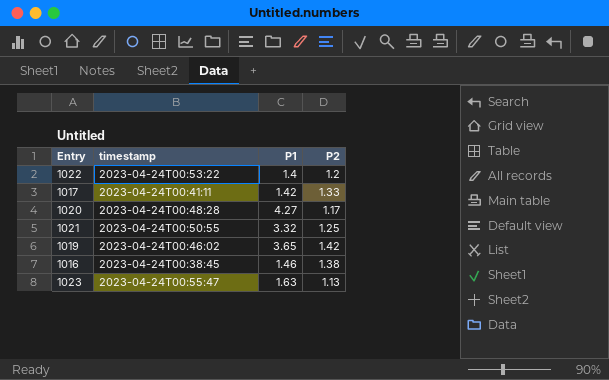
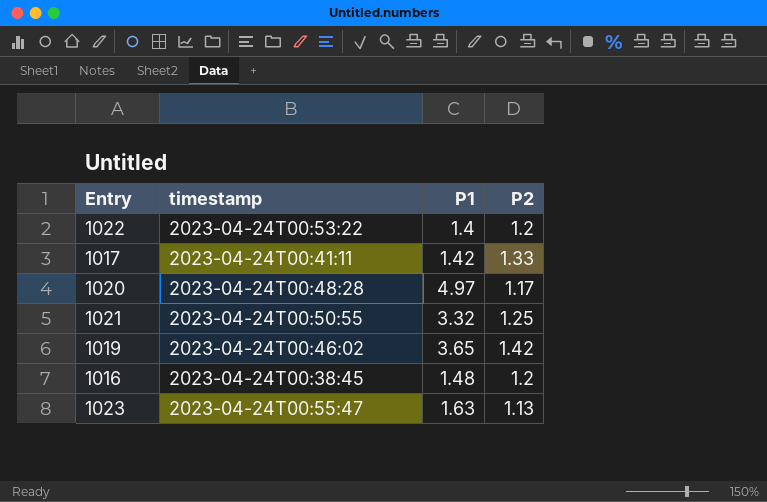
1020 | P1: 4.27 -> 4.97
1016 | P1: 1.46 -> 1.48
1016 | P2: 1.38 -> 1.2

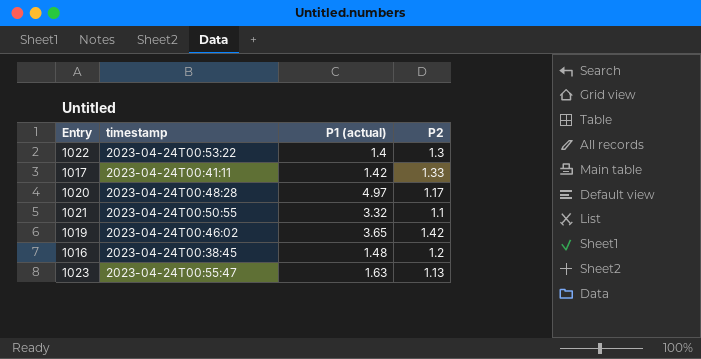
column name: P1 -> P1 (actual)
1022 | P2: 1.2 -> 1.3
1021 | P2: 1.25 -> 1.1

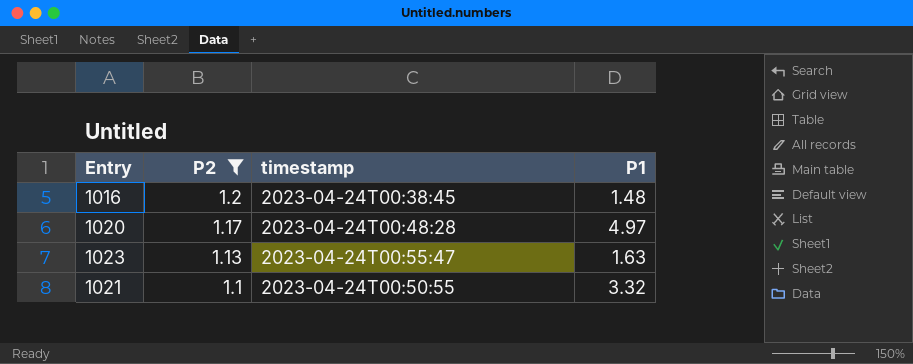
filter: none -> P2 <= 1.2
row order: none -> P2 descending
column P2 | position: 4 -> 2
column name: P1 (actual) -> P1

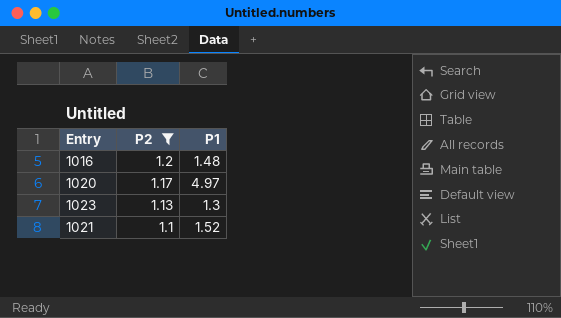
column timestamp | position: 3 -> none
1023 | P1: 1.63 -> 1.3
1021 | P1: 3.32 -> 1.52

